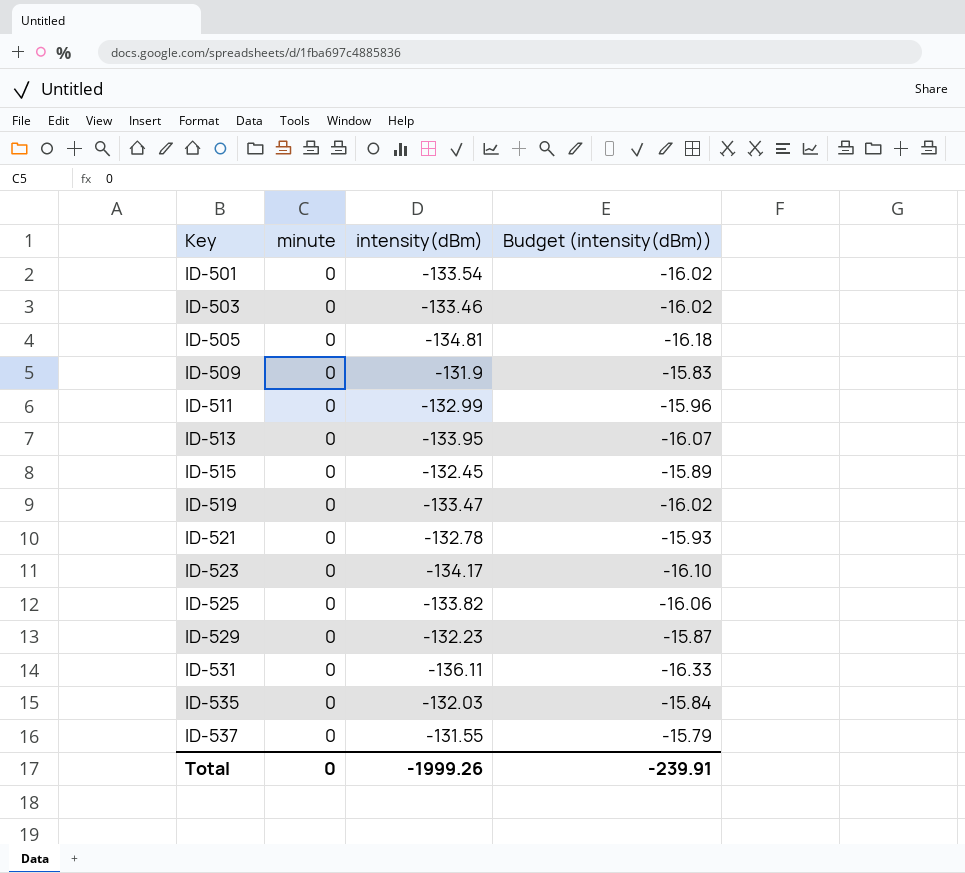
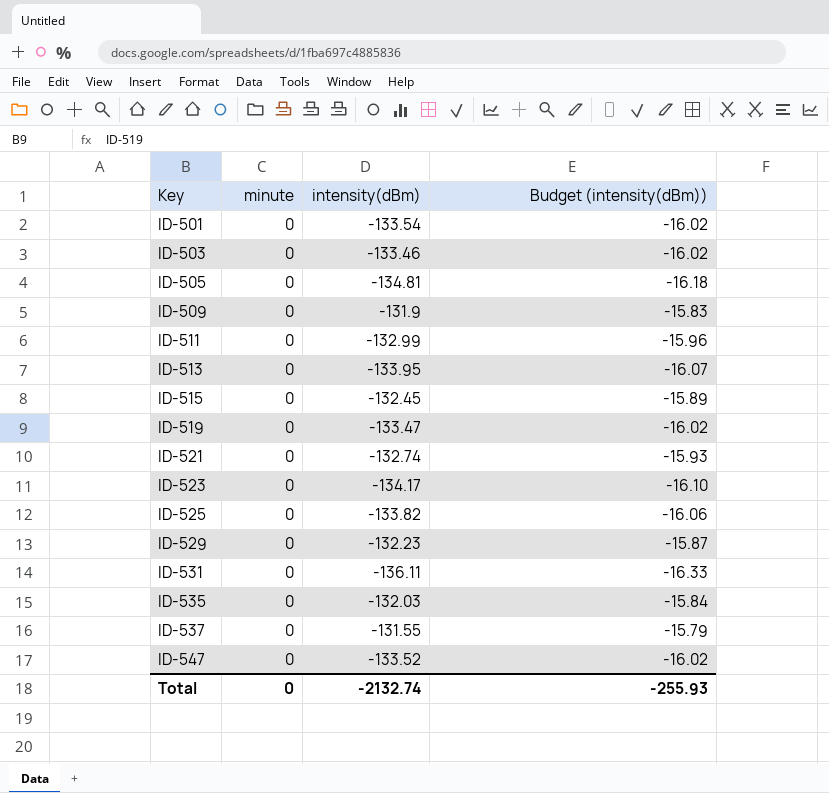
ID-521 | intensity(dBm): -132.78 -> -132.74
row ID-547: none -> 0 | -133.52 | -16.02
Total | intensity(dBm): -1999.26 -> -2132.74
Total | Budget (intensity(dBm)): -239.91 -> -255.93

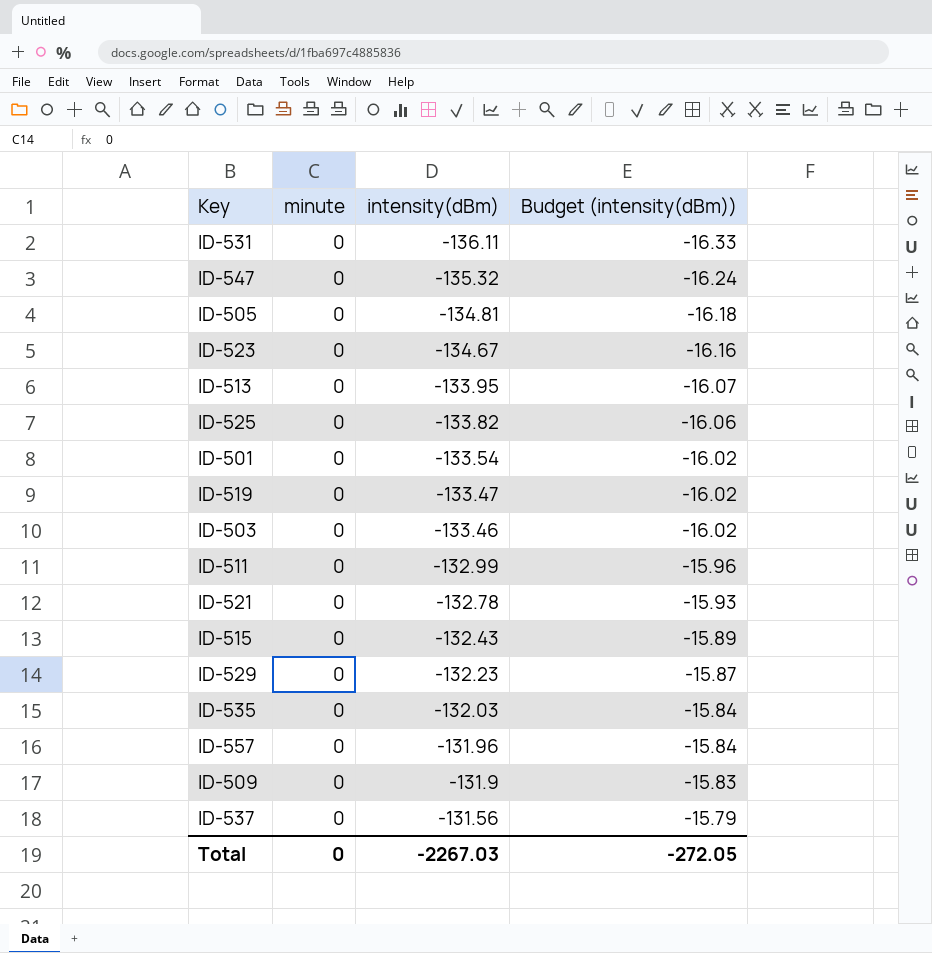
row order: Key ascending -> intensity(dBm) ascending
ID-547 | intensity(dBm): -133.52 -> -135.32
ID-547 | Budget (intensity(dBm)): -16.02 -> -16.24
ID-523 | intensity(dBm): -134.17 -> -134.67
ID-523 | Budget (intensity(dBm)): -16.10 -> -16.16
ID-521 | intensity(dBm): -132.74 -> -132.78
ID-515 | intensity(dBm): -132.45 -> -132.43
row ID-557: none -> 0 | -131.96 | -15.84
ID-537 | intensity(dBm): -131.55 -> -131.56
Total | intensity(dBm): -2132.74 -> -2267.03
Total | Budget (intensity(dBm)): -255.93 -> -272.05

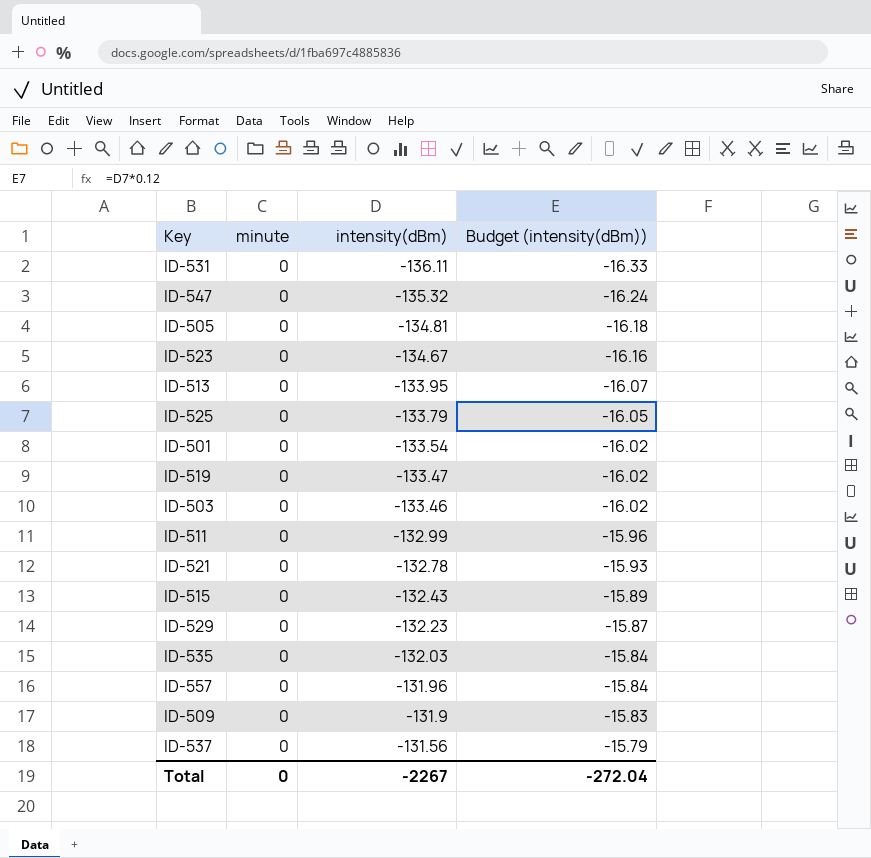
ID-525 | intensity(dBm): -133.82 -> -133.79
ID-525 | Budget (intensity(dBm)): -16.06 -> -16.05
Total | intensity(dBm): -2267.03 -> -2267
Total | Budget (intensity(dBm)): -272.05 -> -272.04

